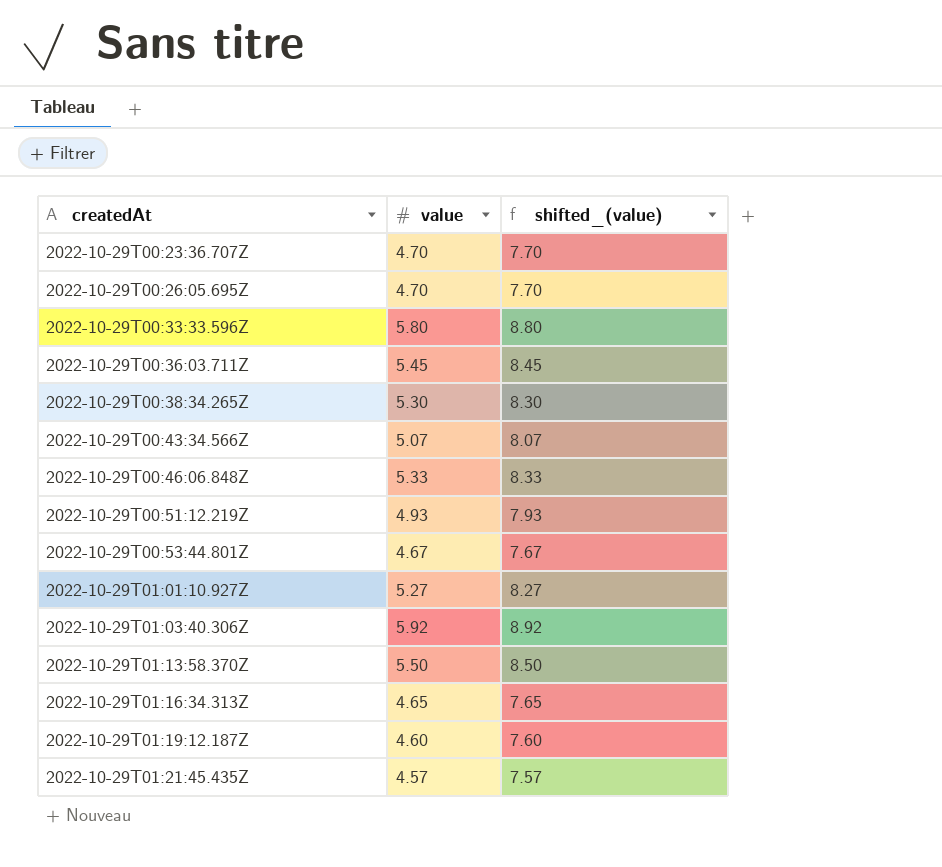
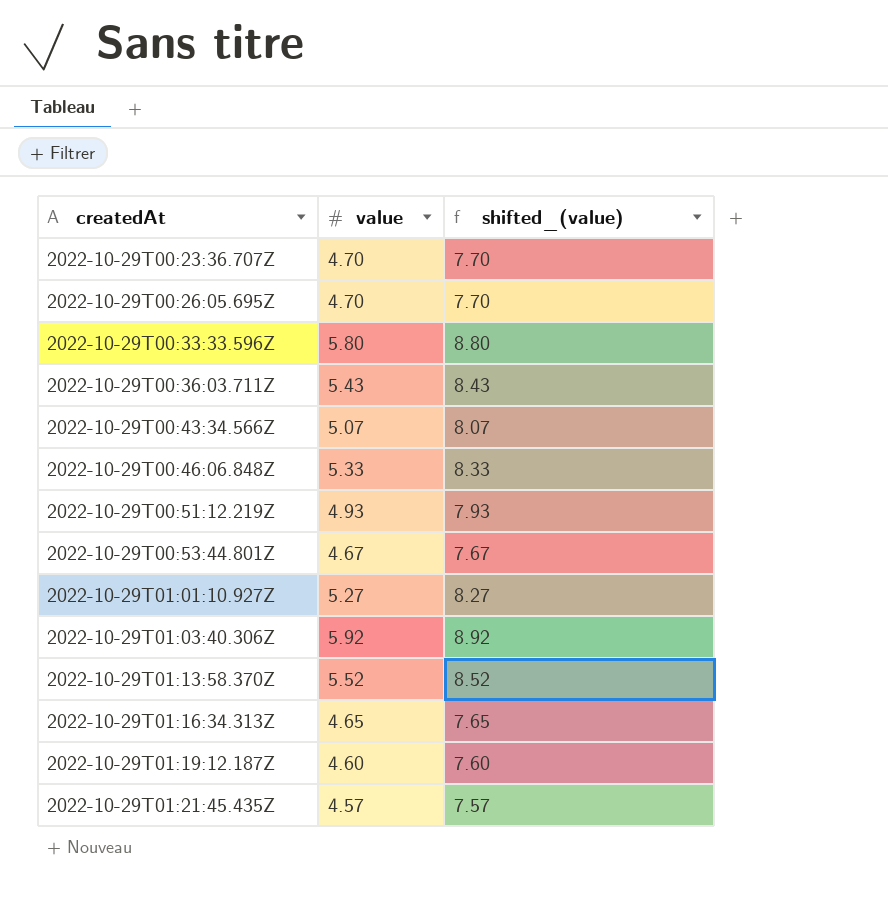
row 2022-10-29T00:38:34.265Z: 5.30 | 8.30 -> none
2022-10-29T00:36:03.711Z | value: 5.45 -> 5.43
2022-10-29T00:36:03.711Z | shifted_(value): 8.45 -> 8.43
2022-10-29T01:13:58.370Z | value: 5.50 -> 5.52
2022-10-29T01:13:58.370Z | shifted_(value): 8.50 -> 8.52

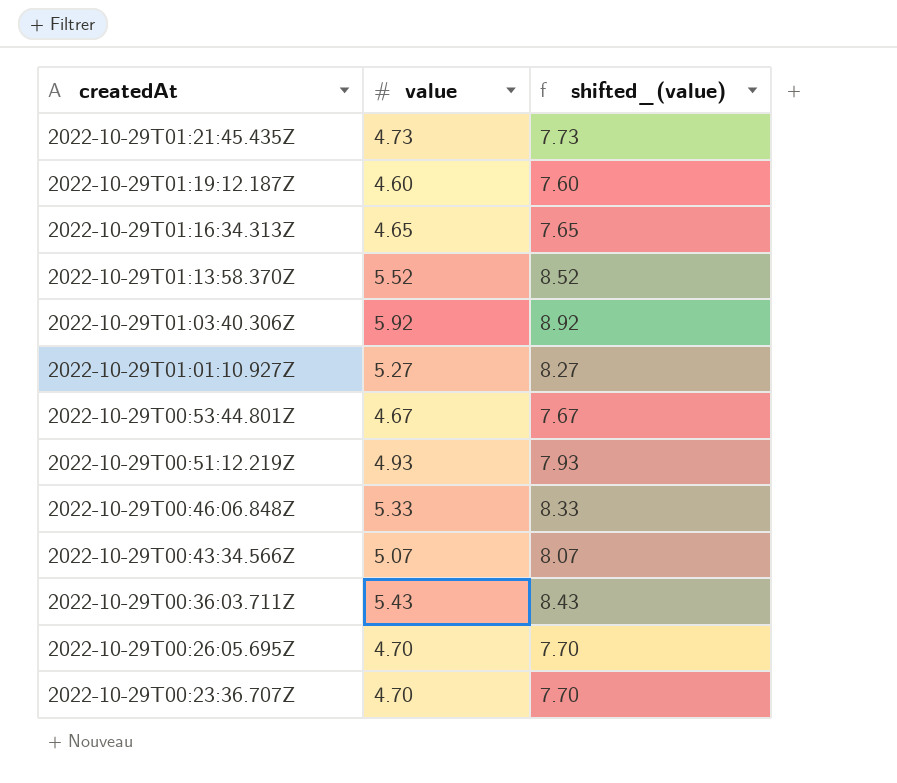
row order: createdAt ascending -> createdAt descending
row 2022-10-29T00:33:33.596Z: 5.80 | 8.80 -> none
2022-10-29T01:21:45.435Z | value: 4.57 -> 4.73
2022-10-29T01:21:45.435Z | shifted_(value): 7.57 -> 7.73

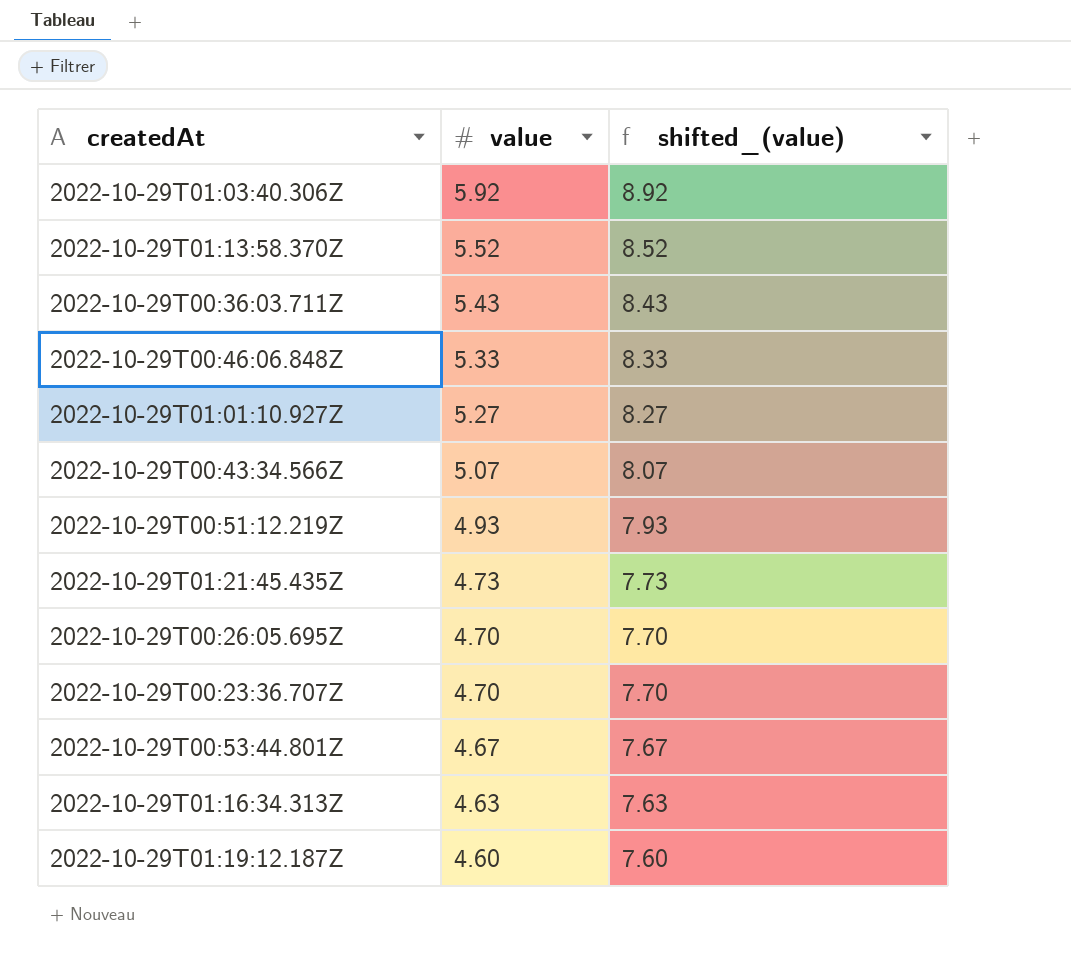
row order: createdAt descending -> value descending
2022-10-29T01:16:34.313Z | value: 4.65 -> 4.63
2022-10-29T01:16:34.313Z | shifted_(value): 7.65 -> 7.63

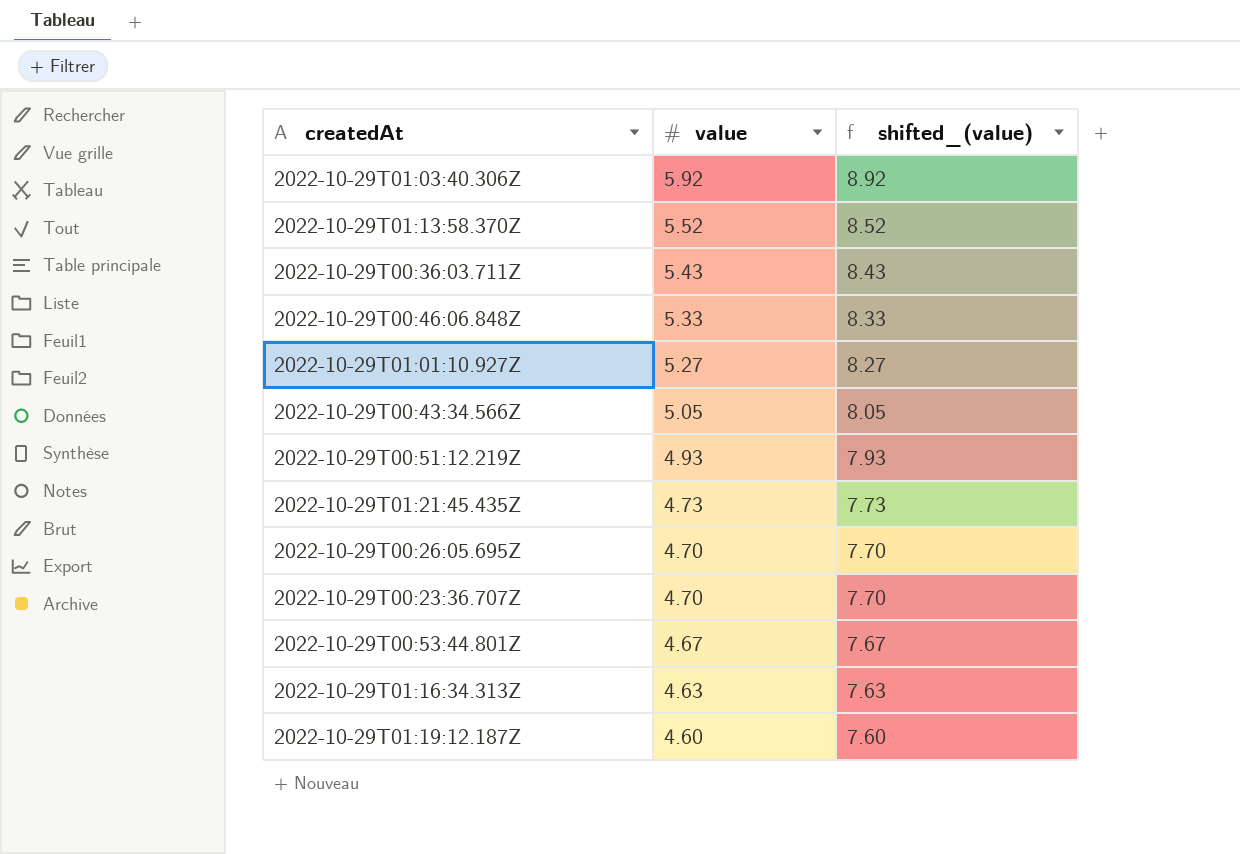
2022-10-29T00:43:34.566Z | value: 5.07 -> 5.05
2022-10-29T00:43:34.566Z | shifted_(value): 8.07 -> 8.05

